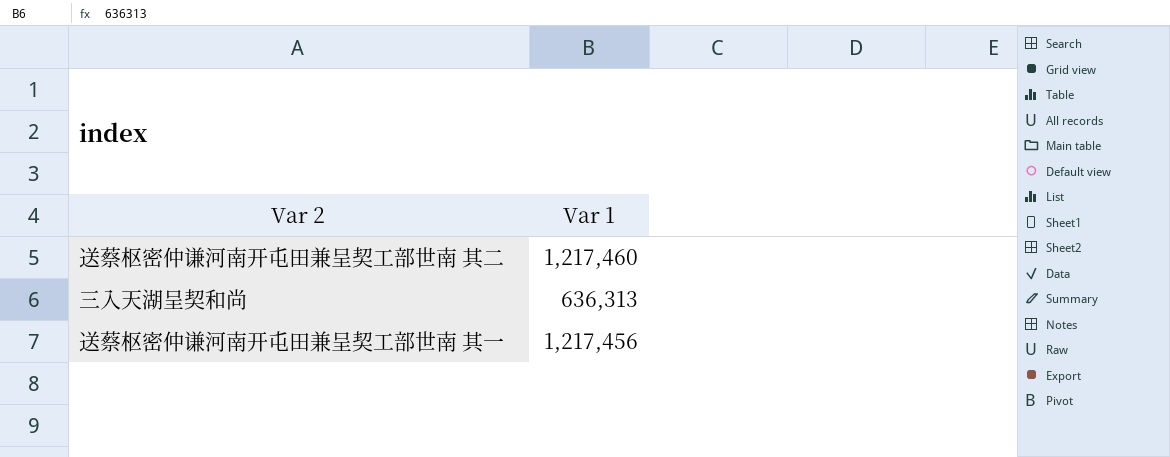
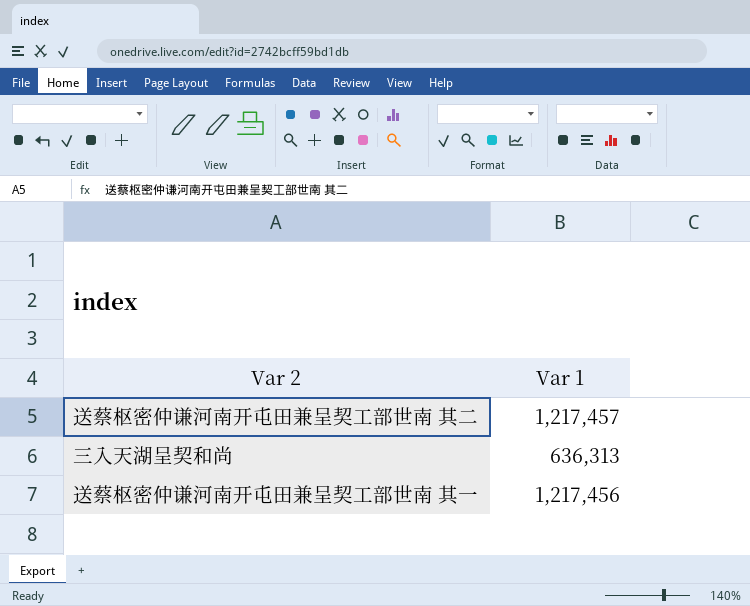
送蔡枢密仲谦河南开屯田兼呈契工部世南 其二 | Var 1: 1,217,460 -> 1,217,457

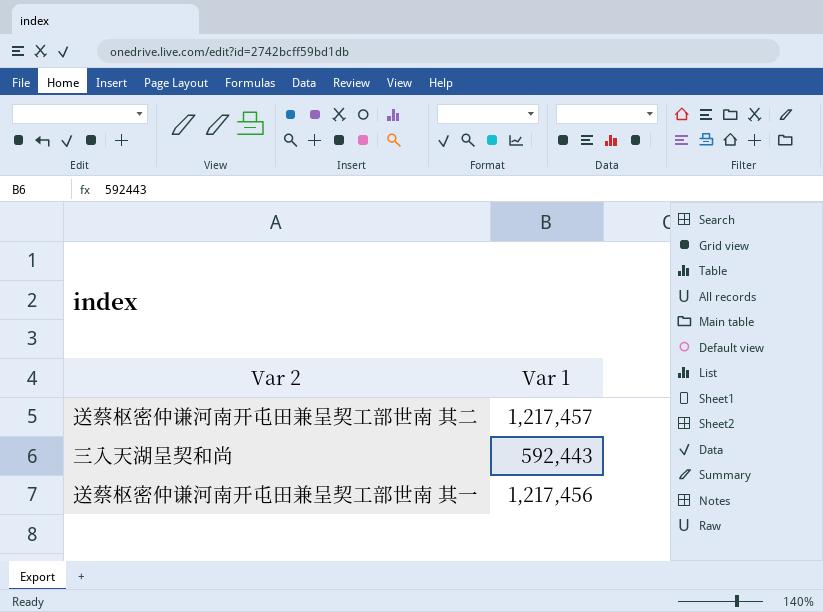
三入天湖呈契和尚 | Var 1: 636,313 -> 592,443

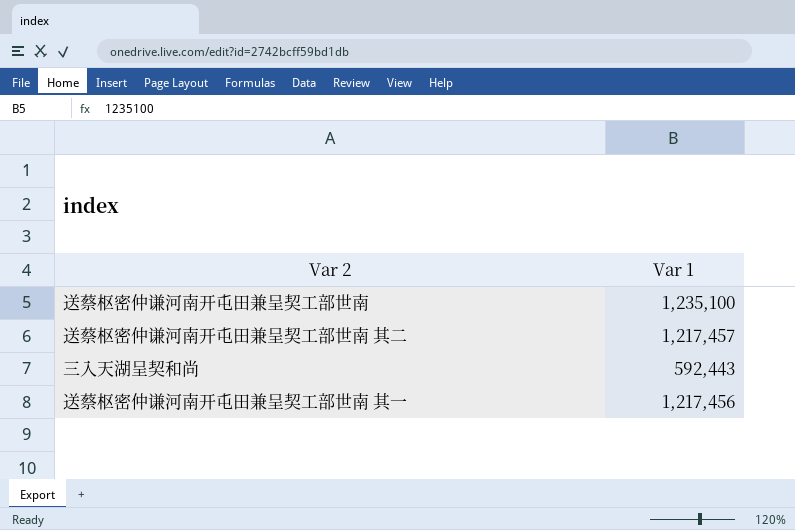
row 送蔡枢密仲谦河南开屯田兼呈契工部世南: none -> 1,235,100

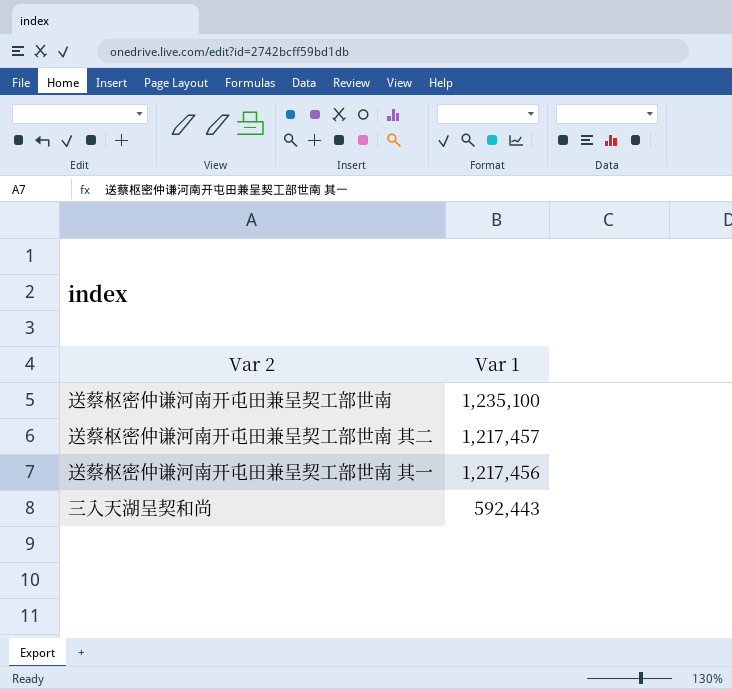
row order: none -> Var 1 descending

